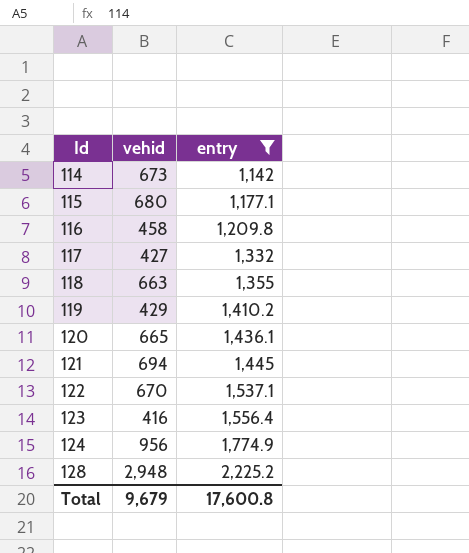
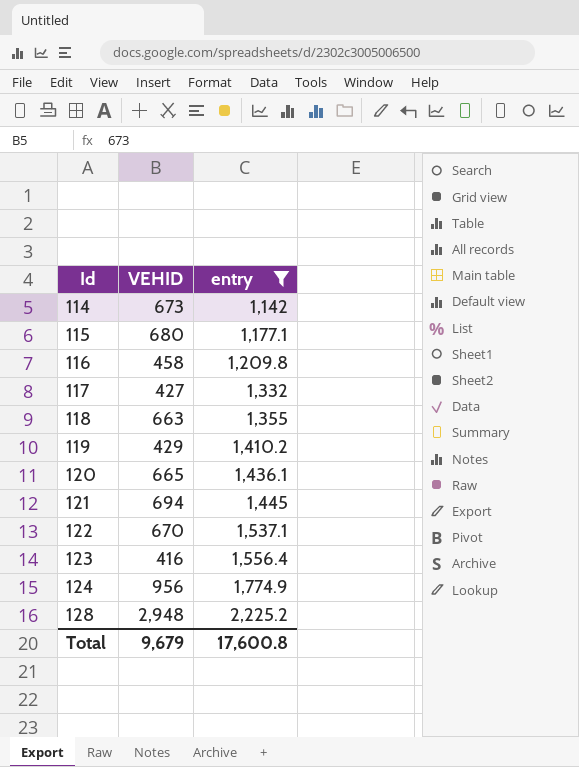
column name: vehid -> VEHID

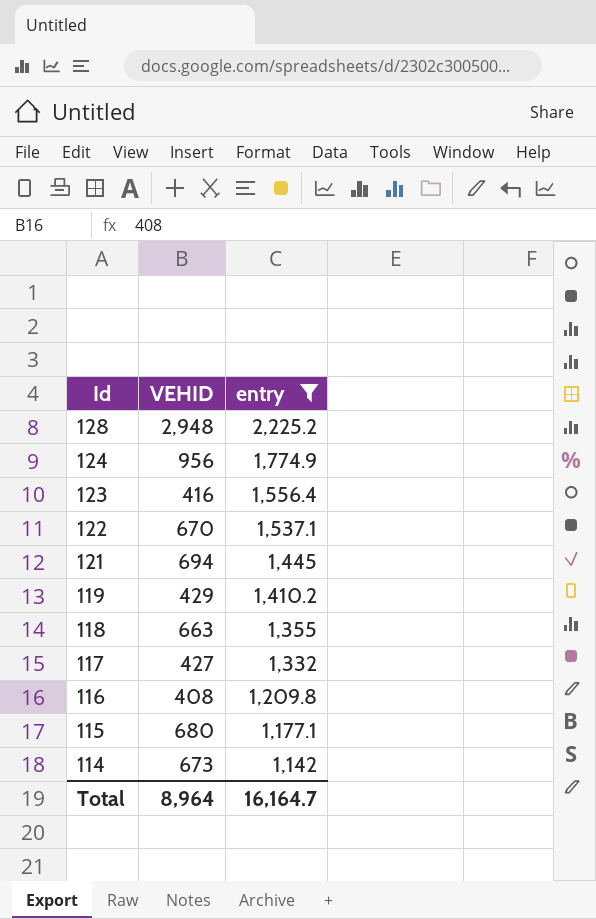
row order: Id ascending -> Id descending
row 120: 665 | 1,436.1 -> none
116 | VEHID: 458 -> 408
Total | VEHID: 9,679 -> 8,964
Total | entry: 17,600.8 -> 16,164.7

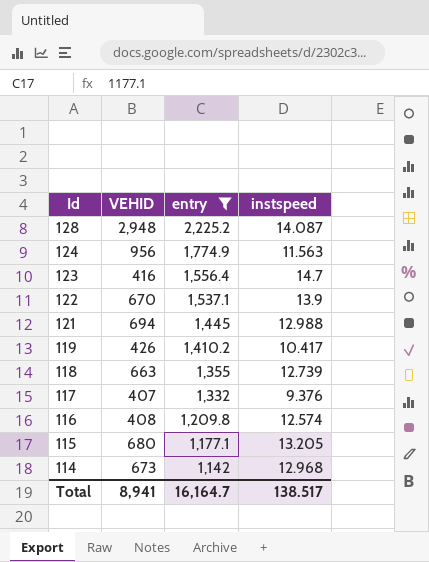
column instspeed | position: none -> 4
119 | VEHID: 429 -> 426
117 | VEHID: 427 -> 407
Total | VEHID: 8,964 -> 8,941

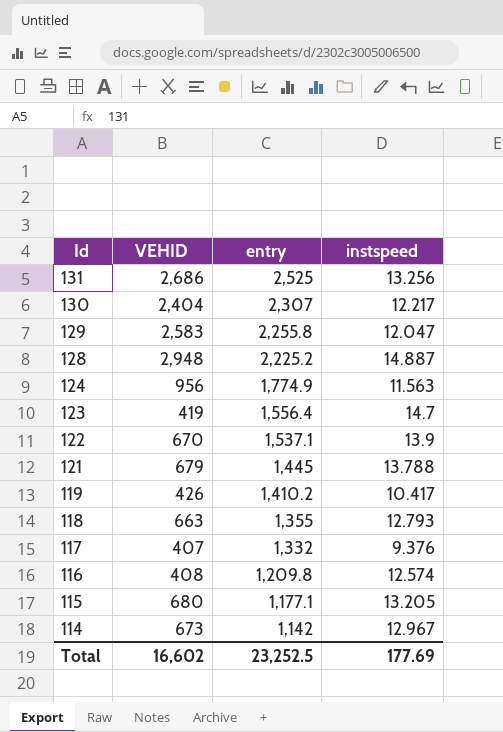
filter: entry <= 2,225.2 -> none
128 | instspeed: 14.087 -> 14.887
123 | VEHID: 416 -> 419
121 | VEHID: 694 -> 679
121 | instspeed: 12.988 -> 13.788
118 | instspeed: 12.739 -> 12.793
114 | instspeed: 12.968 -> 12.967
Total | VEHID: 8,941 -> 16,602
Total | entry: 16,164.7 -> 23,252.5
Total | instspeed: 138.517 -> 177.69

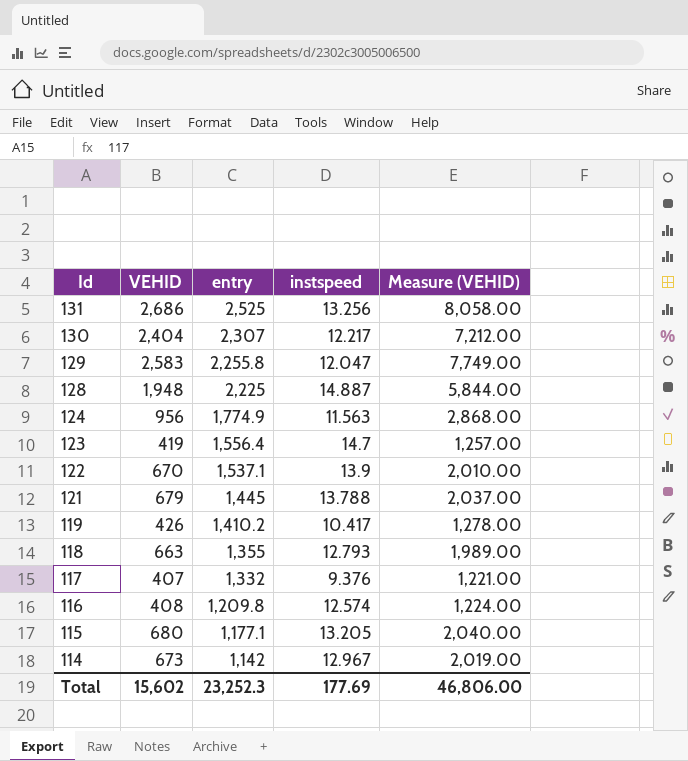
column Measure (VEHID) | formula: none -> [VEHID] * 3
128 | VEHID: 2,948 -> 1,948
128 | entry: 2,225.2 -> 2,225
Total | VEHID: 16,602 -> 15,602
Total | entry: 23,252.5 -> 23,252.3

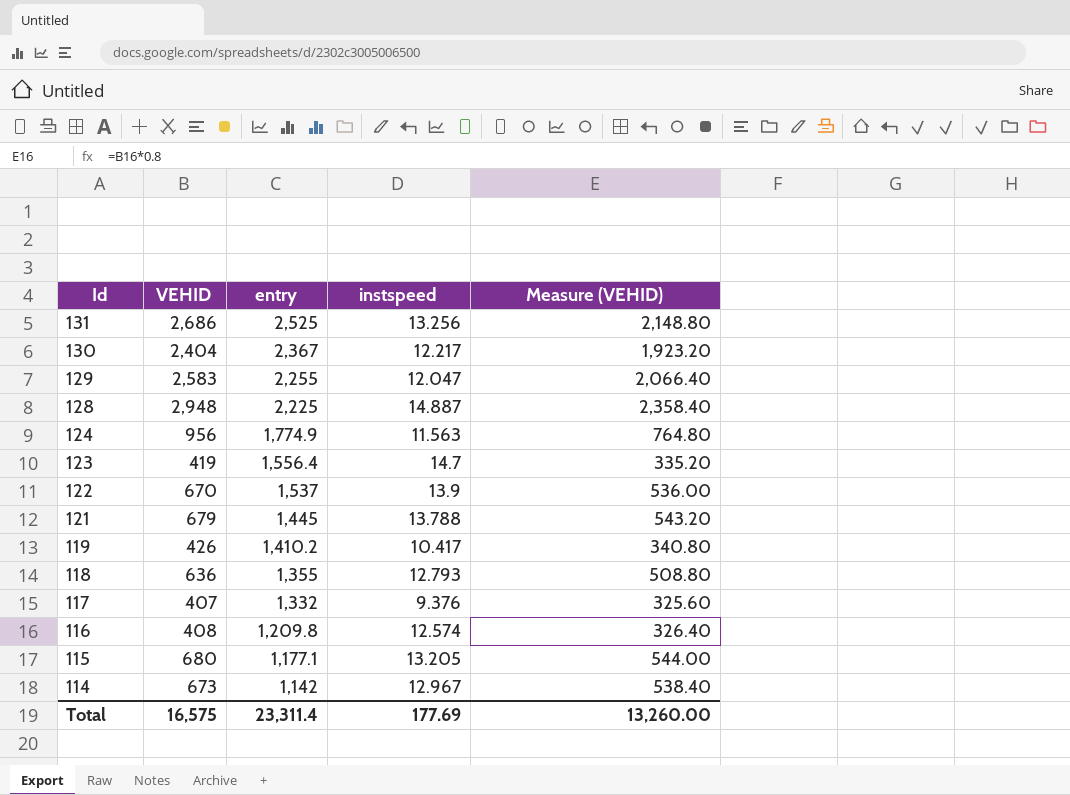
column Measure (VEHID) | formula: [VEHID] * 3 -> [VEHID] * 0.8
130 | entry: 2,307 -> 2,367
129 | entry: 2,255.8 -> 2,255
128 | VEHID: 1,948 -> 2,948
122 | entry: 1,537.1 -> 1,537
118 | VEHID: 663 -> 636
Total | VEHID: 15,602 -> 16,575
Total | entry: 23,252.3 -> 23,311.4
Total | Measure (VEHID): 46,806.00 -> 13,260.00

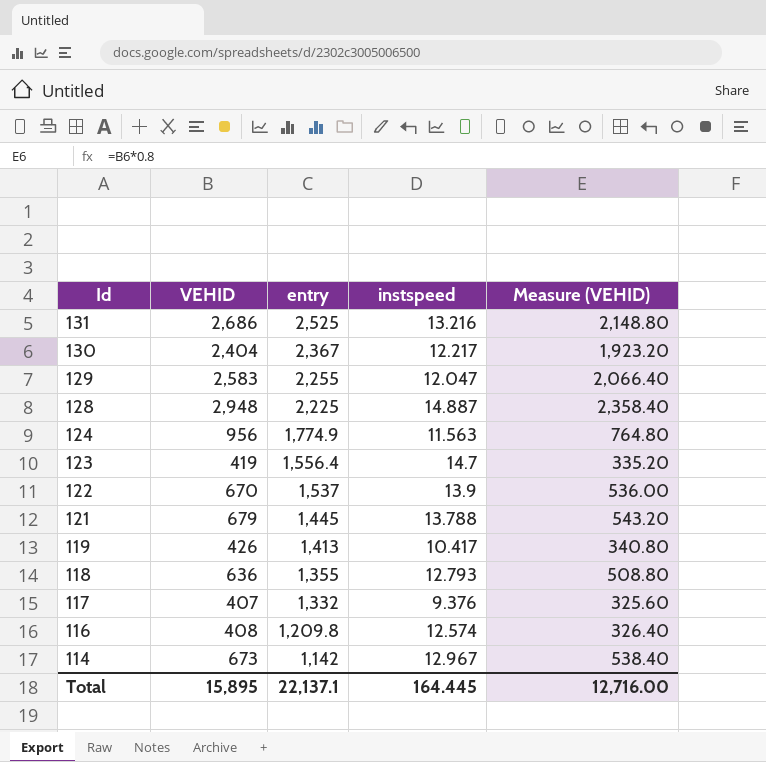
row 115: 680 | 1,177.1 | 13.205 | 544.00 -> none
131 | instspeed: 13.256 -> 13.216
119 | entry: 1,410.2 -> 1,413
Total | VEHID: 16,575 -> 15,895
Total | entry: 23,311.4 -> 22,137.1
Total | instspeed: 177.69 -> 164.445
Total | Measure (VEHID): 13,260.00 -> 12,716.00

